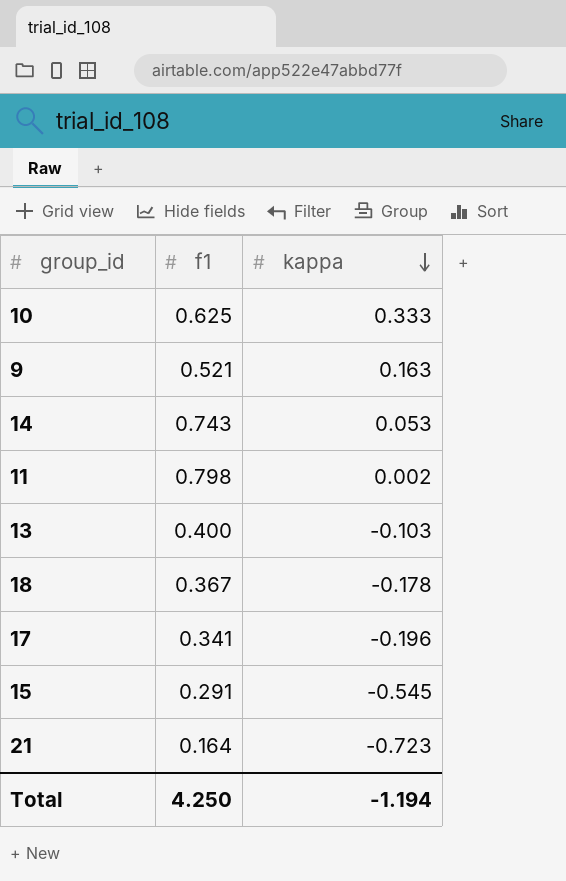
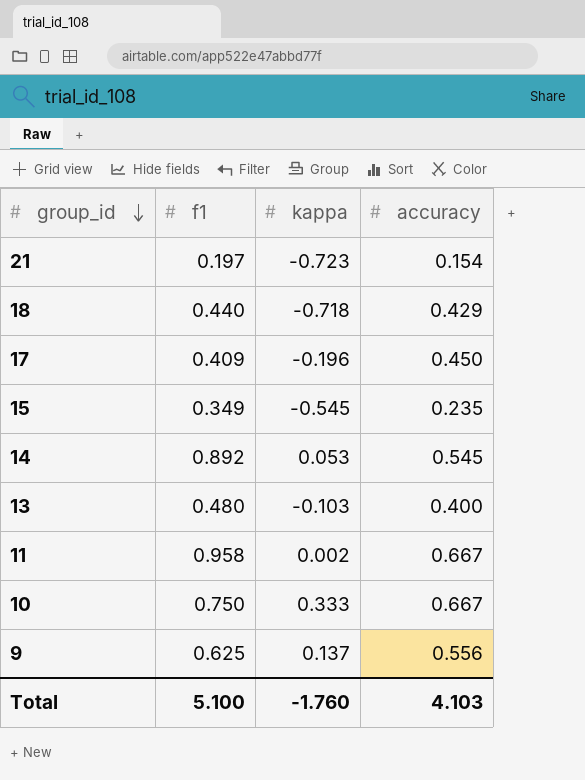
row order: kappa descending -> group_id descending
column accuracy | position: none -> 4
21 | f1: 0.164 -> 0.197
18 | f1: 0.367 -> 0.440
18 | kappa: -0.178 -> -0.718
17 | f1: 0.341 -> 0.409
15 | f1: 0.291 -> 0.349
14 | f1: 0.743 -> 0.892
13 | f1: 0.400 -> 0.480
11 | f1: 0.798 -> 0.958
10 | f1: 0.625 -> 0.750
9 | f1: 0.521 -> 0.625
9 | kappa: 0.163 -> 0.137
Total | f1: 4.250 -> 5.100
Total | kappa: -1.194 -> -1.760

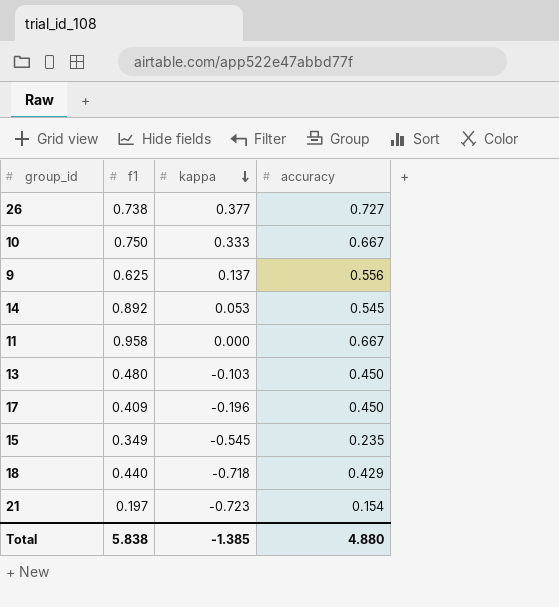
row order: group_id descending -> kappa descending
row 26: none -> 0.738 | 0.377 | 0.727
11 | kappa: 0.002 -> 0.000
13 | accuracy: 0.400 -> 0.450
Total | f1: 5.100 -> 5.838
Total | kappa: -1.760 -> -1.385
Total | accuracy: 4.103 -> 4.880

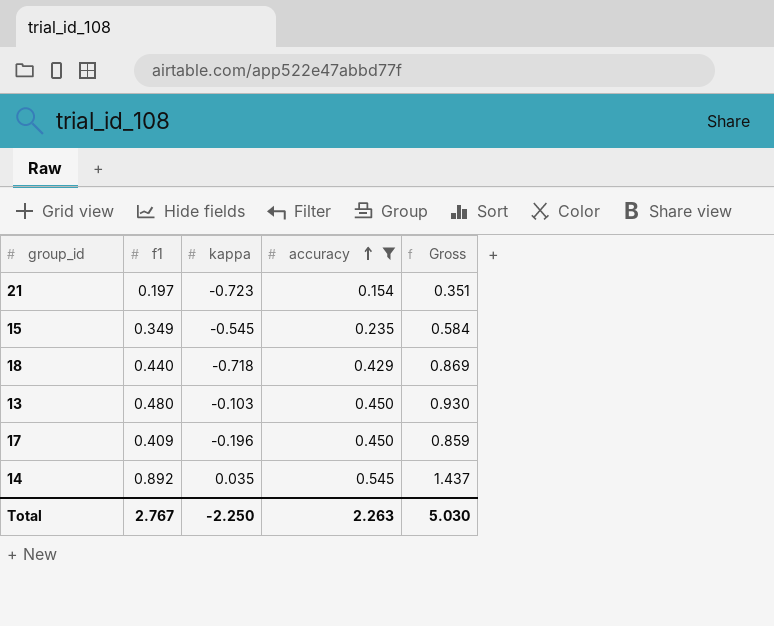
filter: none -> accuracy <= 0.545
row order: kappa descending -> accuracy ascending
column Gross | formula: none -> [f1] + [accuracy]
14 | kappa: 0.053 -> 0.035
Total | f1: 5.838 -> 2.767
Total | kappa: -1.385 -> -2.250
Total | accuracy: 4.880 -> 2.263

